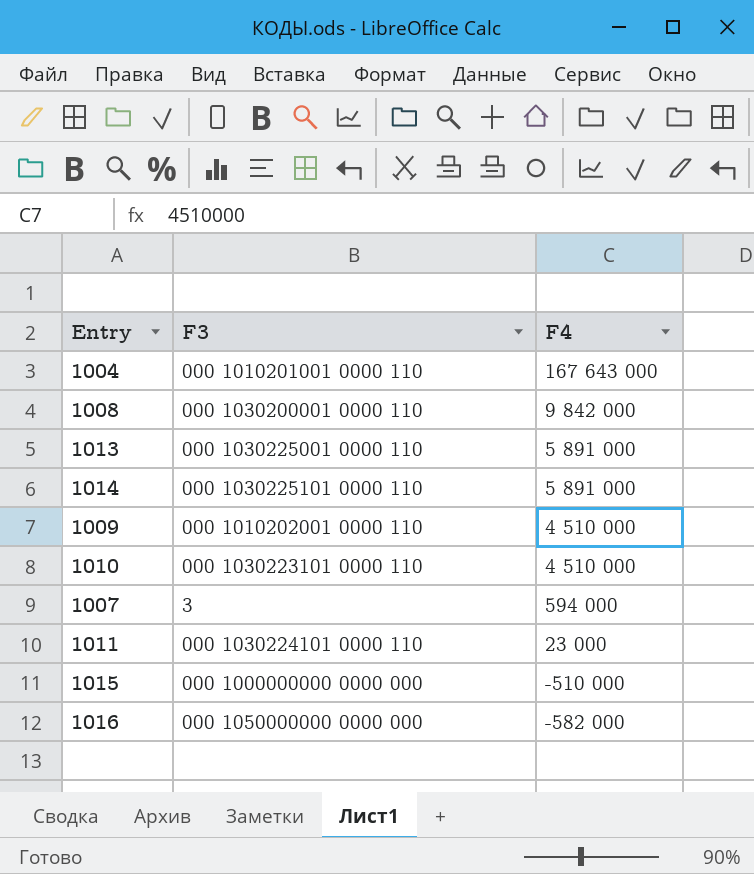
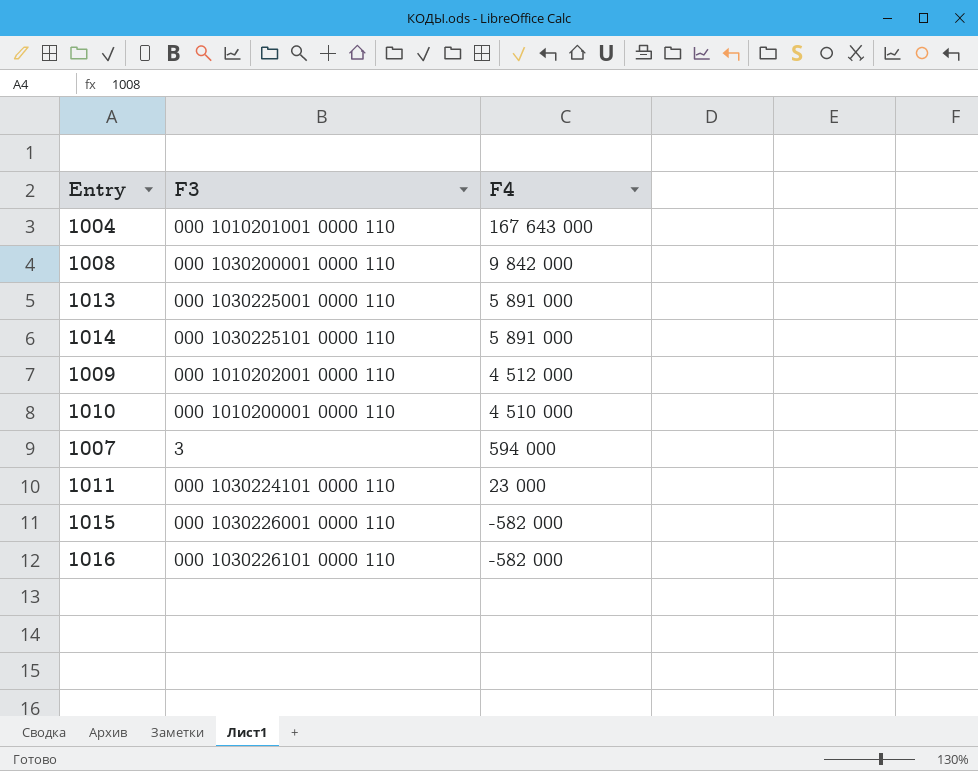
1009 | F4: 4 510 000 -> 4 512 000
1010 | F3: 000 1030223101 0000 110 -> 000 1010200001 0000 110
1015 | F3: 000 1000000000 0000 000 -> 000 1030226001 0000 110
1015 | F4: -510 000 -> -582 000
1016 | F3: 000 1050000000 0000 000 -> 000 1030226101 0000 110

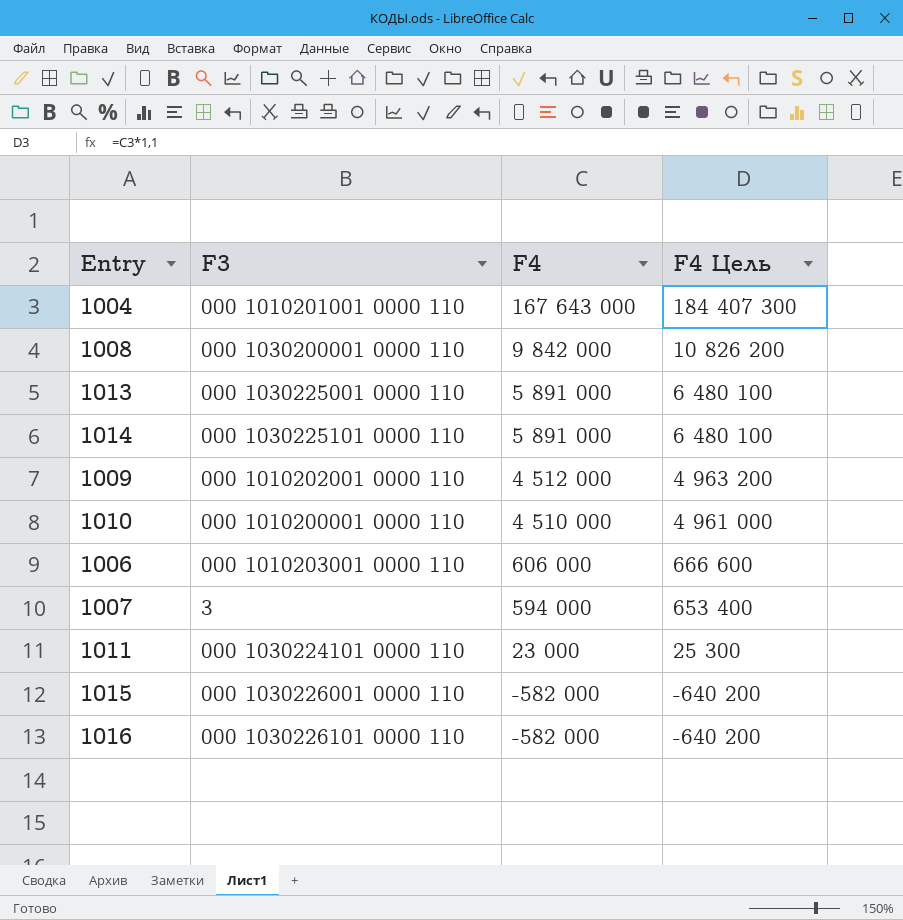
column F4 Цель | formula: none -> [F4] * 1,1
row 1006: none -> 000 1010203001 0000 110 | 606 000 | 666 600

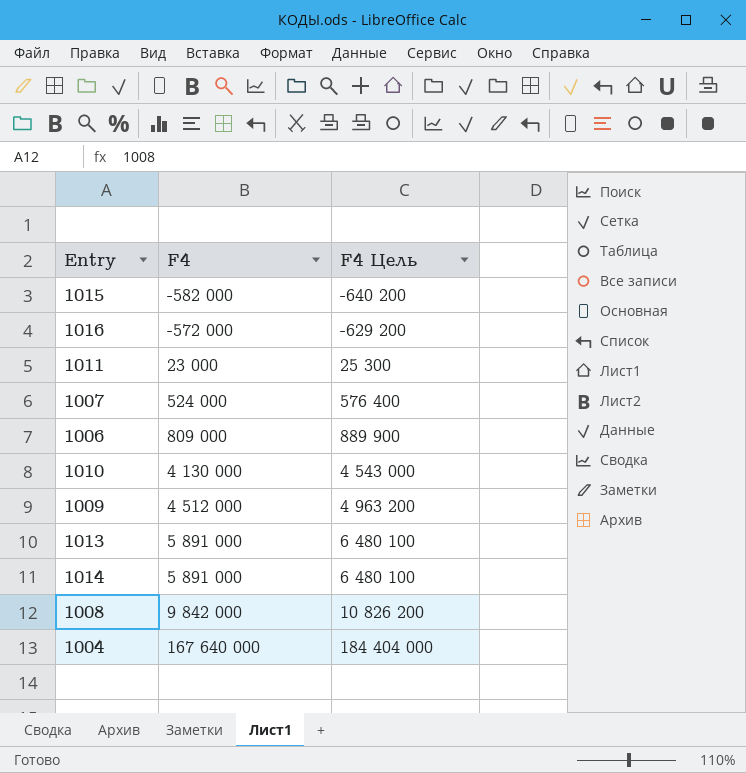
row order: F4 descending -> F4 ascending
column F3 | position: 2 -> none
1016 | F4: -582 000 -> -572 000
1016 | F4 Цель: -640 200 -> -629 200
1007 | F4: 594 000 -> 524 000
1007 | F4 Цель: 653 400 -> 576 400
1006 | F4: 606 000 -> 809 000
1006 | F4 Цель: 666 600 -> 889 900
1010 | F4: 4 510 000 -> 4 130 000
1010 | F4 Цель: 4 961 000 -> 4 543 000
1004 | F4: 167 643 000 -> 167 640 000
1004 | F4 Цель: 184 407 300 -> 184 404 000

